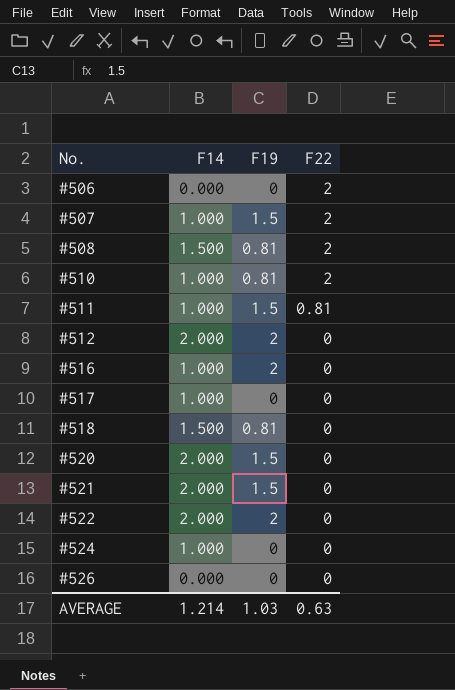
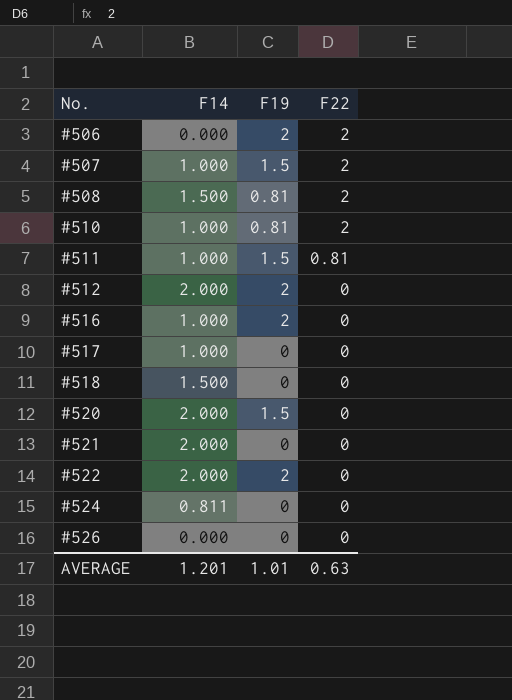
#506 | F19: 0 -> 2
#518 | F19: 0.81 -> 0
#521 | F19: 1.5 -> 0
#524 | F14: 1.000 -> 0.811
AVERAGE | F14: 1.214 -> 1.201
AVERAGE | F19: 1.03 -> 1.01

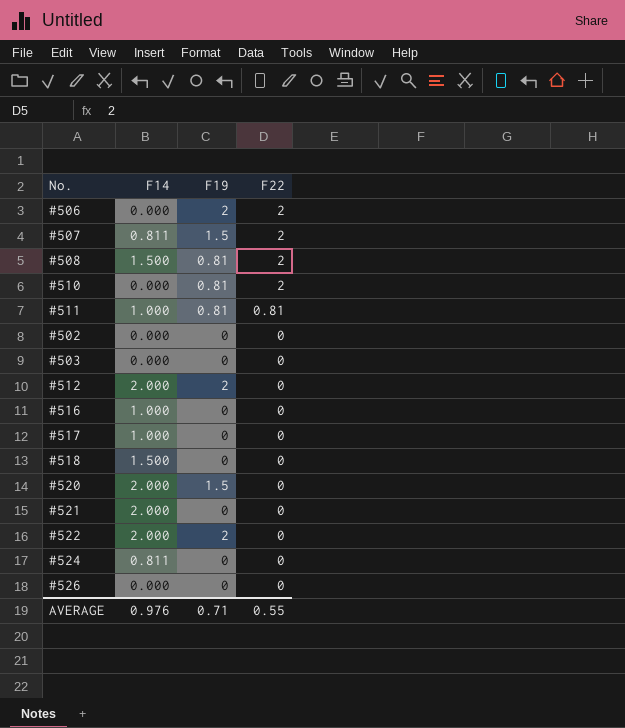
#507 | F14: 1.000 -> 0.811
#510 | F14: 1.000 -> 0.000
#511 | F19: 1.5 -> 0.81
row #502: none -> 0.000 | 0 | 0
row #503: none -> 0.000 | 0 | 0
#516 | F19: 2 -> 0
AVERAGE | F14: 1.201 -> 0.976
AVERAGE | F19: 1.01 -> 0.71
AVERAGE | F22: 0.63 -> 0.55

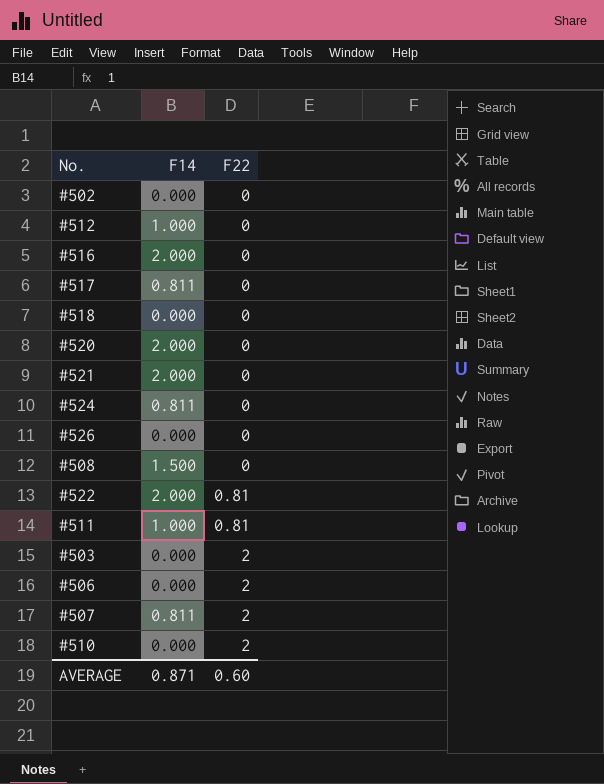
row order: F22 descending -> F22 ascending
column F19 | position: 3 -> none
#512 | F14: 2.000 -> 1.000
#516 | F14: 1.000 -> 2.000
#517 | F14: 1.000 -> 0.811
#518 | F14: 1.500 -> 0.000
#508 | F22: 2 -> 0
#522 | F22: 0 -> 0.81
#503 | F22: 0 -> 2
AVERAGE | F14: 0.976 -> 0.871
AVERAGE | F22: 0.55 -> 0.60

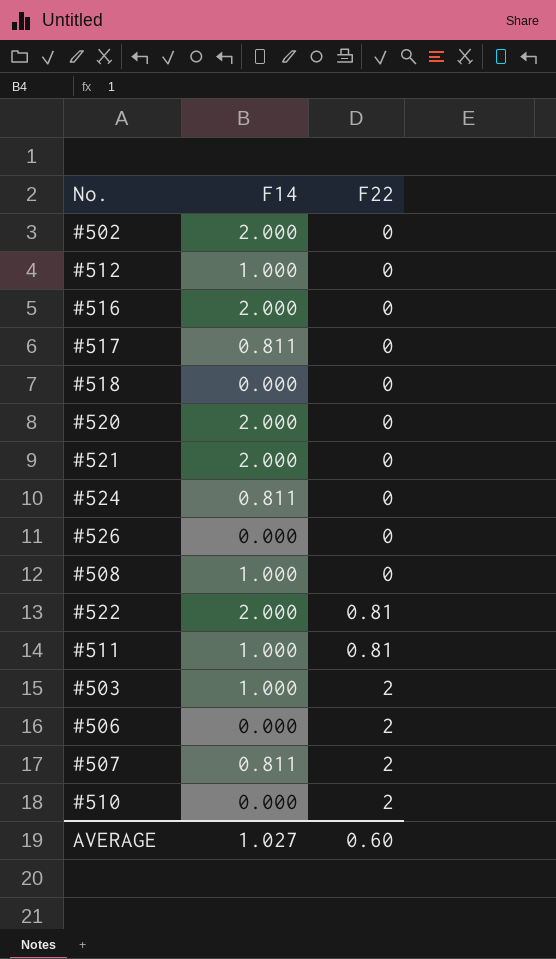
#502 | F14: 0.000 -> 2.000
#508 | F14: 1.500 -> 1.000
#503 | F14: 0.000 -> 1.000
AVERAGE | F14: 0.871 -> 1.027

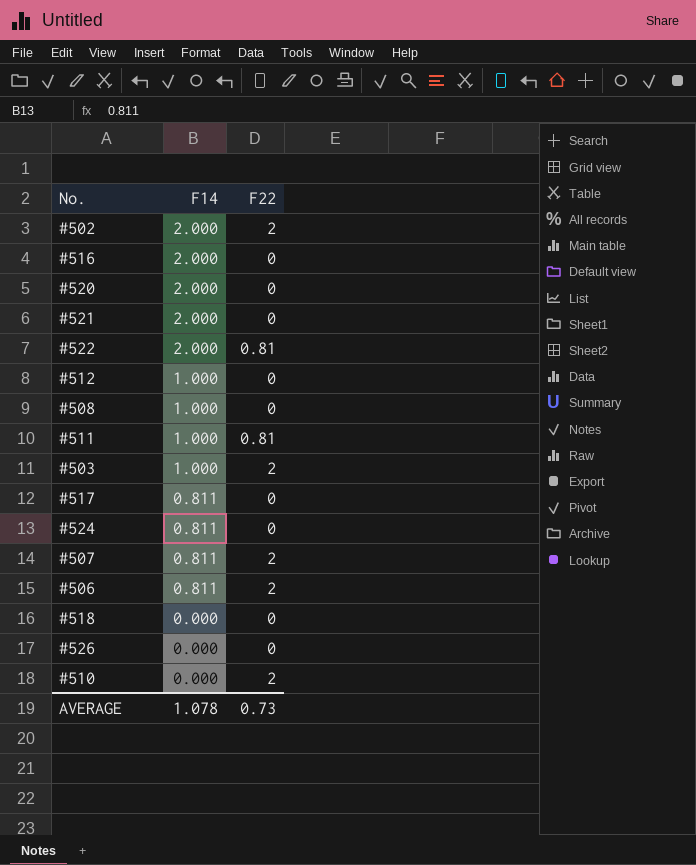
row order: F22 ascending -> F14 descending
#502 | F22: 0 -> 2
#506 | F14: 0.000 -> 0.811
AVERAGE | F14: 1.027 -> 1.078
AVERAGE | F22: 0.60 -> 0.73

